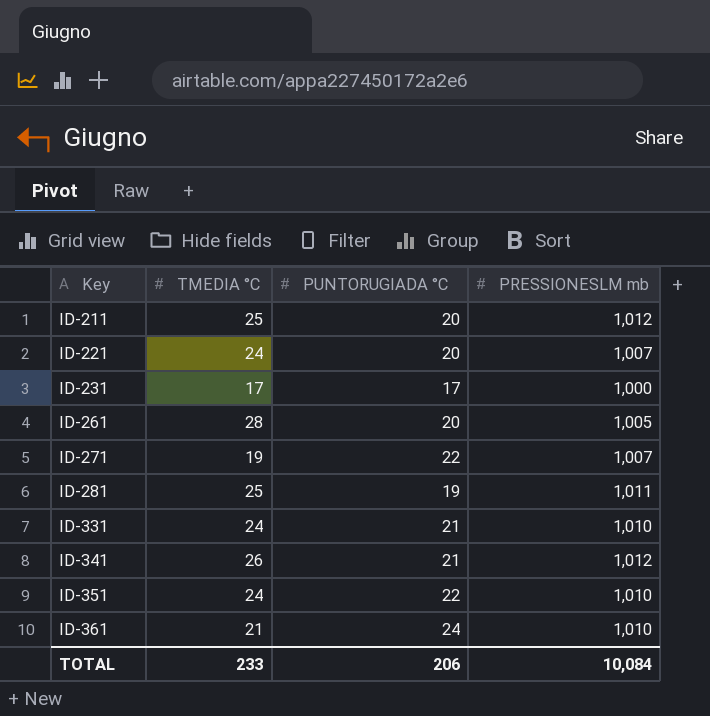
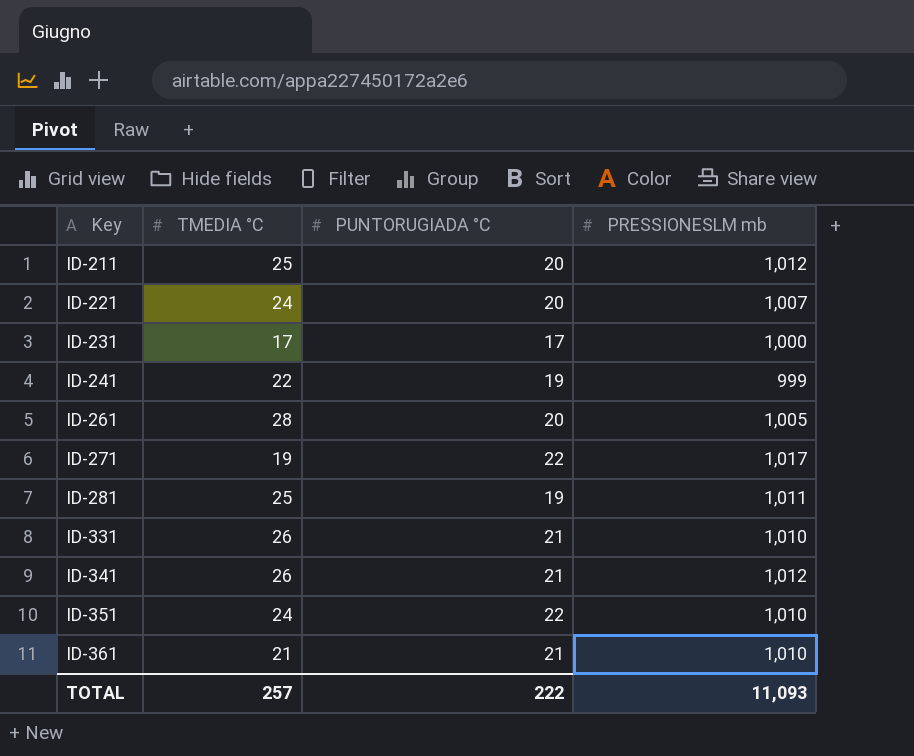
row ID-241: none -> 22 | 19 | 999
ID-271 | PRESSIONESLM mb: 1,007 -> 1,017
ID-331 | TMEDIA °C: 24 -> 26
ID-361 | PUNTORUGIADA °C: 24 -> 21
TOTAL | TMEDIA °C: 233 -> 257
TOTAL | PUNTORUGIADA °C: 206 -> 222
TOTAL | PRESSIONESLM mb: 10,084 -> 11,093

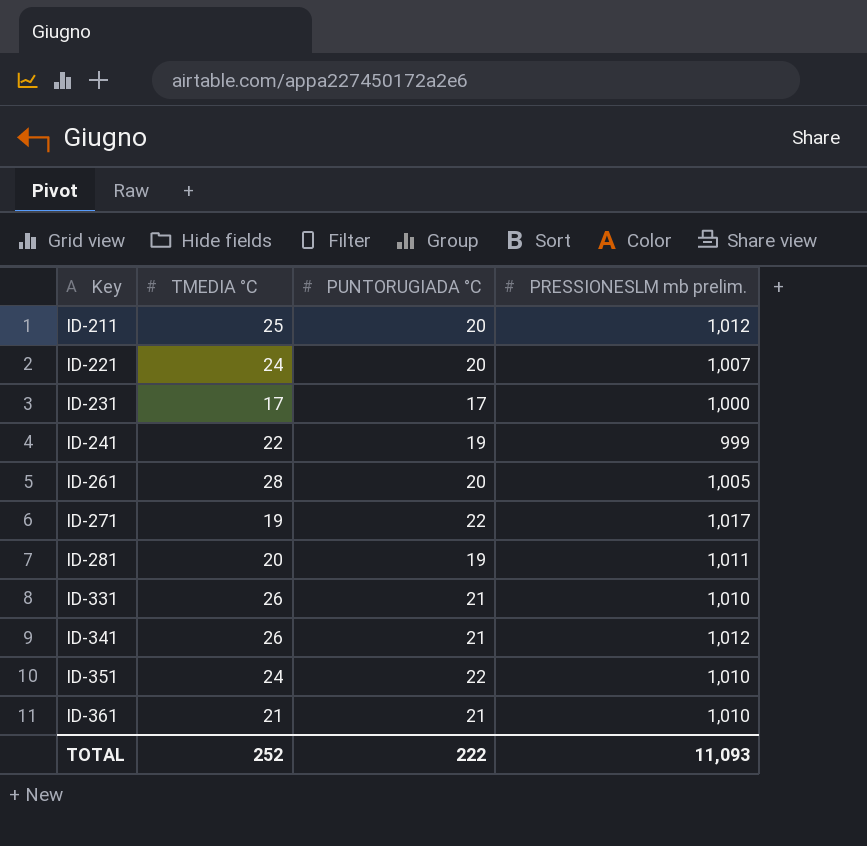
column name: PRESSIONESLM mb -> PRESSIONESLM mb prelim.
ID-281 | TMEDIA °C: 25 -> 20
TOTAL | TMEDIA °C: 257 -> 252

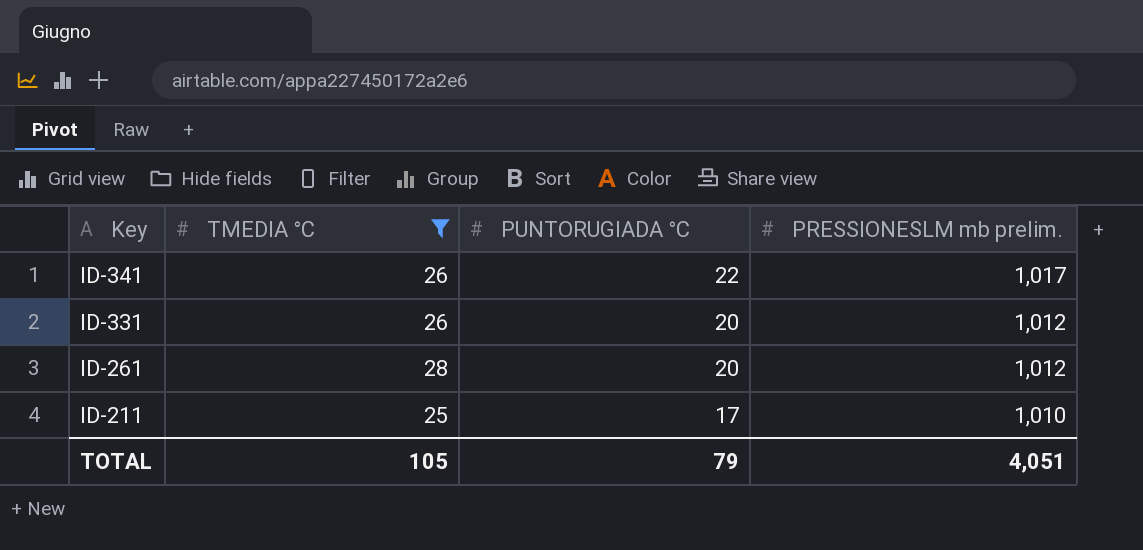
filter: none -> TMEDIA °C >= 25
row order: Key ascending -> Key descending
ID-341 | PUNTORUGIADA °C: 21 -> 22
ID-341 | PRESSIONESLM mb prelim.: 1,012 -> 1,017
ID-331 | PUNTORUGIADA °C: 21 -> 20
ID-331 | PRESSIONESLM mb prelim.: 1,010 -> 1,012
ID-261 | PRESSIONESLM mb prelim.: 1,005 -> 1,012
ID-211 | PUNTORUGIADA °C: 20 -> 17
ID-211 | PRESSIONESLM mb prelim.: 1,012 -> 1,010
TOTAL | TMEDIA °C: 252 -> 105
TOTAL | PUNTORUGIADA °C: 222 -> 79
TOTAL | PRESSIONESLM mb prelim.: 11,093 -> 4,051

